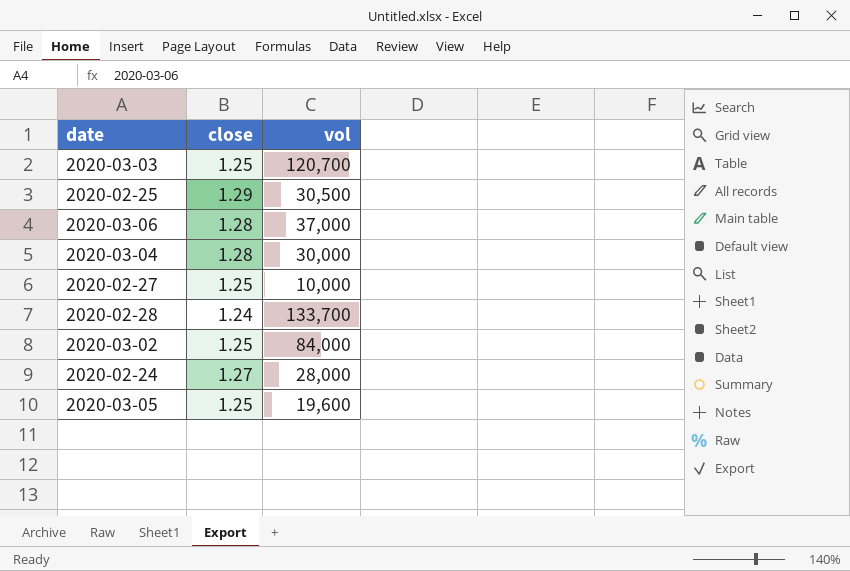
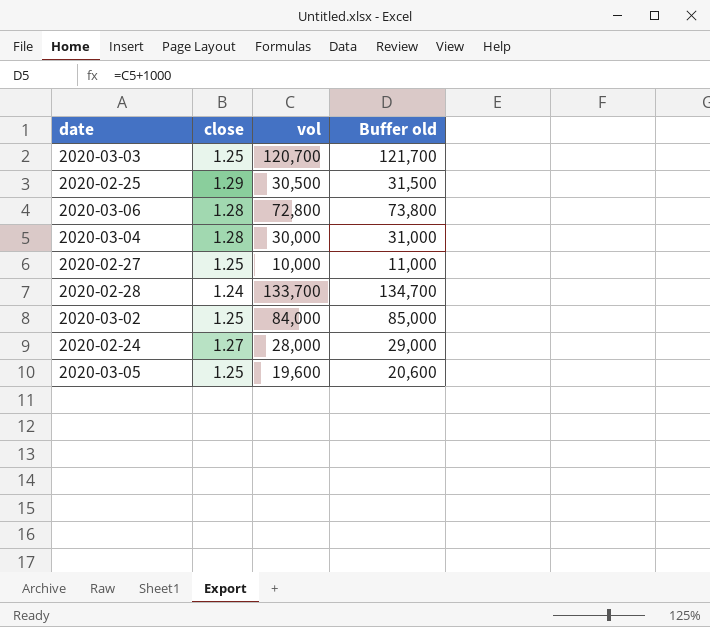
column Buffer old | formula: none -> [vol] + 1000
2020-03-06 | vol: 37,000 -> 72,800

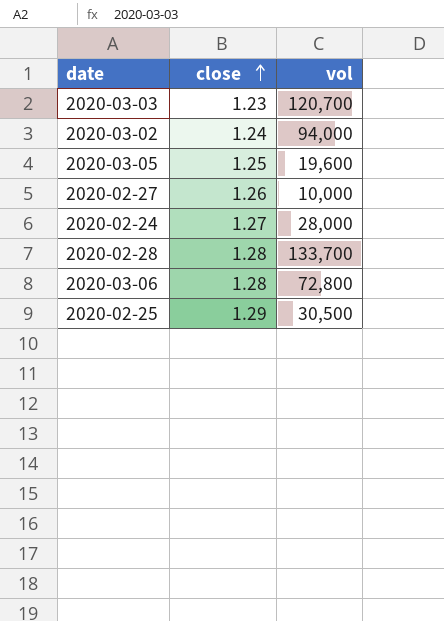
row order: none -> close ascending
column Buffer old | formula: [vol] + 1000 -> none
row 2020-03-04: 1.28 | 30,000 | 31,000 -> none
2020-03-03 | close: 1.25 -> 1.23
2020-03-02 | close: 1.25 -> 1.24
2020-03-02 | vol: 84,000 -> 94,000
2020-02-27 | close: 1.25 -> 1.26
2020-02-28 | close: 1.24 -> 1.28

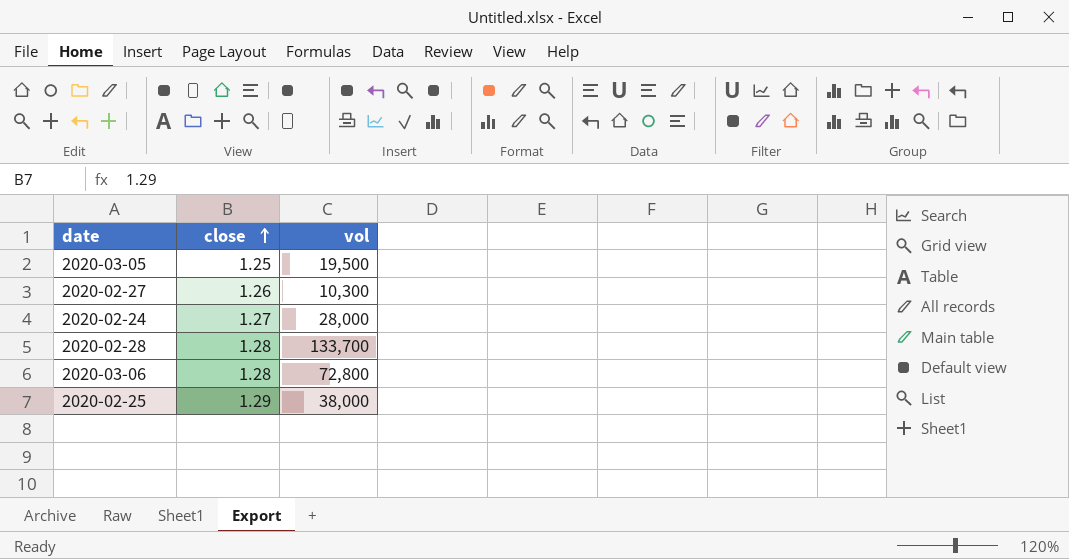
row 2020-03-03: 1.23 | 120,700 -> none
row 2020-03-02: 1.24 | 94,000 -> none
2020-03-05 | vol: 19,600 -> 19,500
2020-02-27 | vol: 10,000 -> 10,300
2020-02-25 | vol: 30,500 -> 38,000

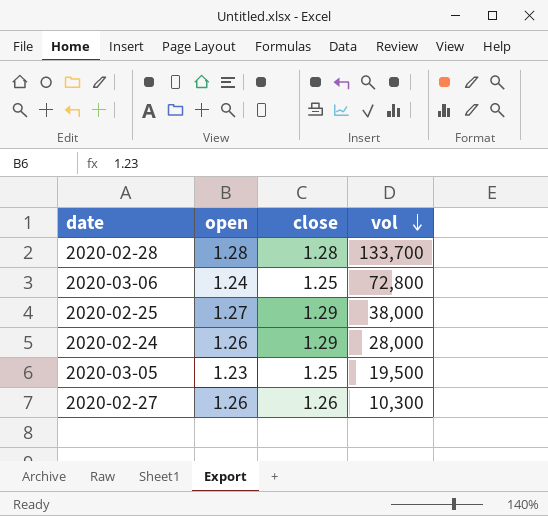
row order: close ascending -> vol descending
column open | position: none -> 2
2020-03-06 | close: 1.28 -> 1.25
2020-02-24 | close: 1.27 -> 1.29

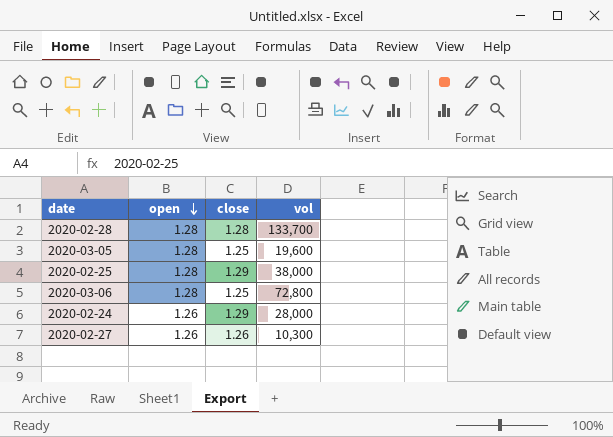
row order: vol descending -> open descending
2020-03-05 | open: 1.23 -> 1.28
2020-03-05 | vol: 19,500 -> 19,600
2020-02-25 | open: 1.27 -> 1.28
2020-03-06 | open: 1.24 -> 1.28

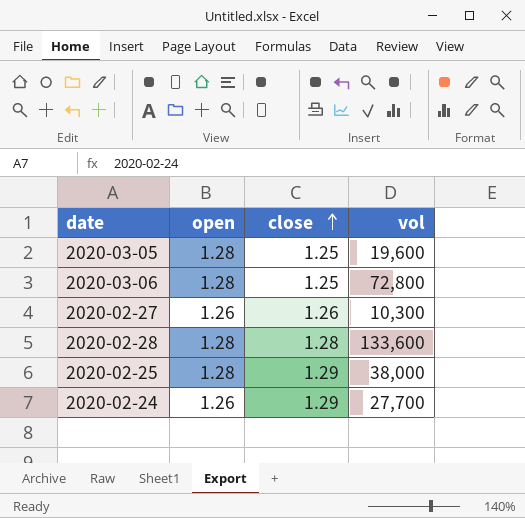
row order: open descending -> close ascending
2020-02-28 | vol: 133,700 -> 133,600
2020-02-24 | vol: 28,000 -> 27,700

